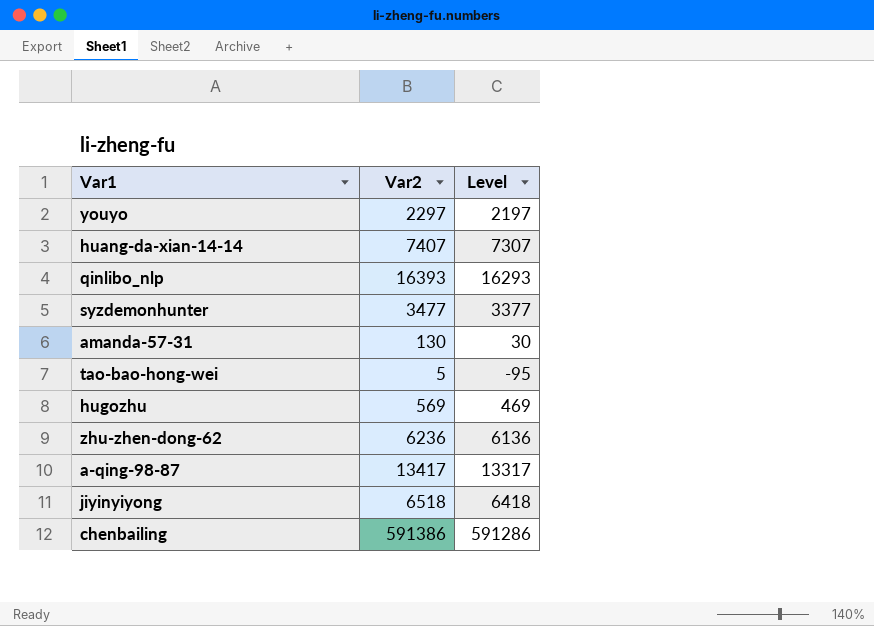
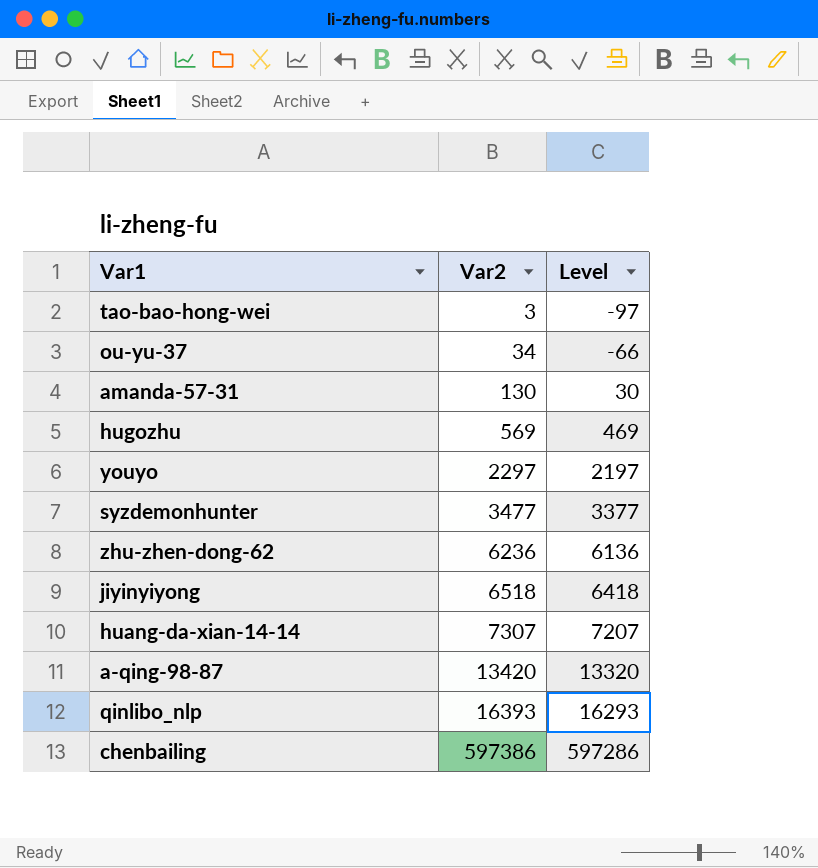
row order: none -> Var2 ascending
tao-bao-hong-wei | Var2: 5 -> 3
tao-bao-hong-wei | Level: -95 -> -97
row ou-yu-37: none -> 34 | -66
huang-da-xian-14-14 | Var2: 7407 -> 7307
huang-da-xian-14-14 | Level: 7307 -> 7207
a-qing-98-87 | Var2: 13417 -> 13420
a-qing-98-87 | Level: 13317 -> 13320
chenbailing | Var2: 591386 -> 597386
chenbailing | Level: 591286 -> 597286

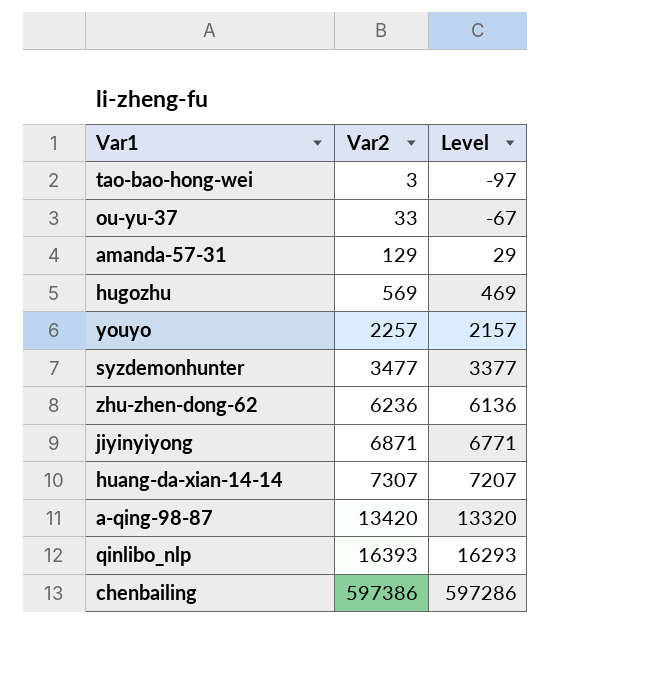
ou-yu-37 | Var2: 34 -> 33
ou-yu-37 | Level: -66 -> -67
amanda-57-31 | Var2: 130 -> 129
amanda-57-31 | Level: 30 -> 29
youyo | Var2: 2297 -> 2257
youyo | Level: 2197 -> 2157
jiyinyiyong | Var2: 6518 -> 6871
jiyinyiyong | Level: 6418 -> 6771

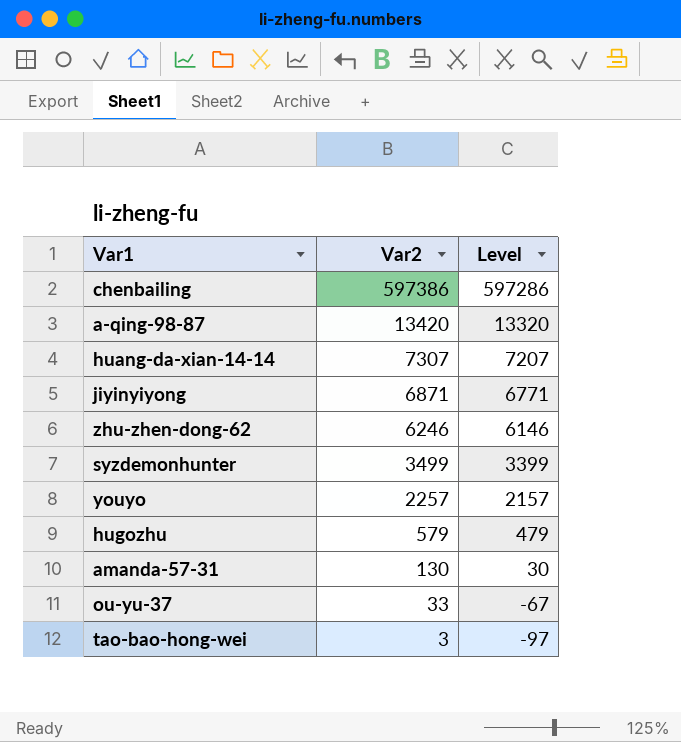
row order: Var2 ascending -> Var2 descending
row qinlibo_nlp: 16393 | 16293 -> none
zhu-zhen-dong-62 | Var2: 6236 -> 6246
zhu-zhen-dong-62 | Level: 6136 -> 6146
syzdemonhunter | Var2: 3477 -> 3499
syzdemonhunter | Level: 3377 -> 3399
hugozhu | Var2: 569 -> 579
hugozhu | Level: 469 -> 479
amanda-57-31 | Var2: 129 -> 130
amanda-57-31 | Level: 29 -> 30

